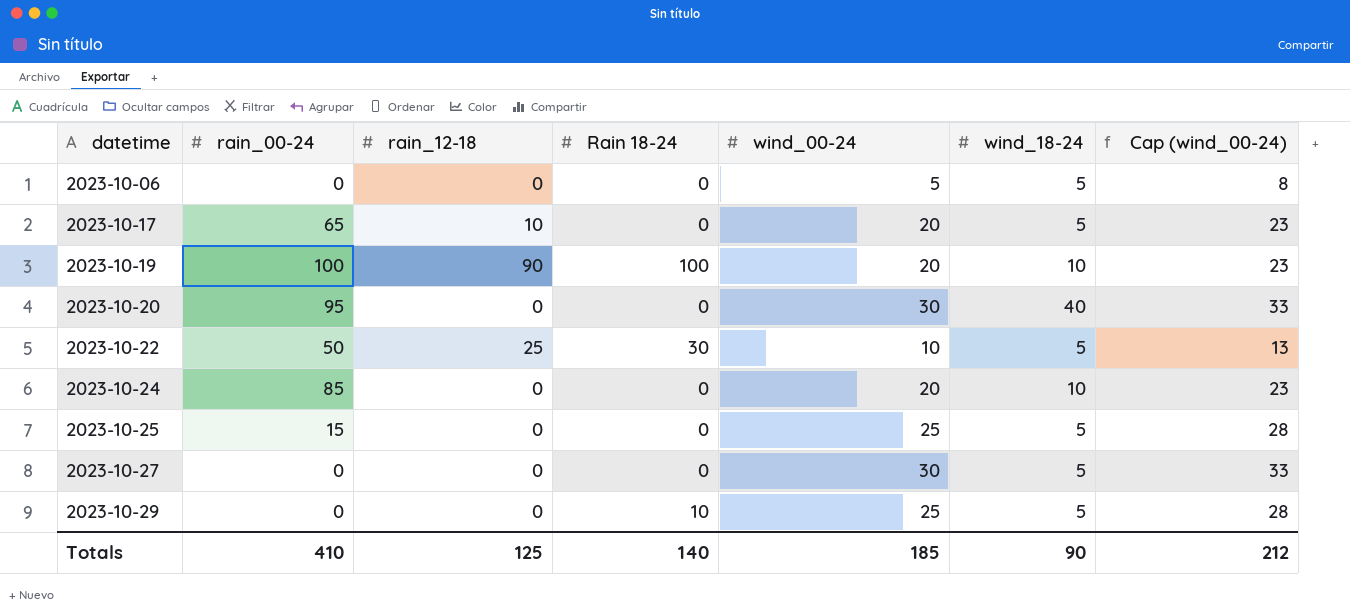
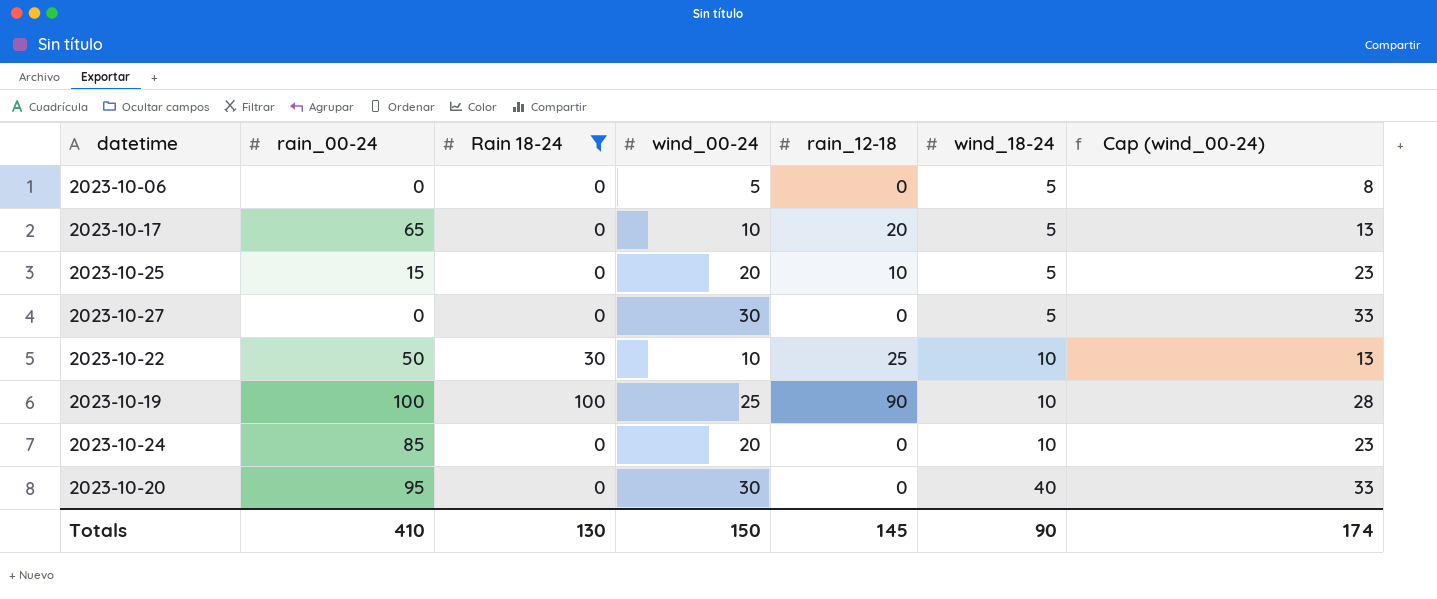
filter: none -> Rain 18-24 != 10
row order: datetime ascending -> wind_18-24 ascending
column rain_12-18 | position: 3 -> 5
2023-10-17 | wind_00-24: 20 -> 10
2023-10-17 | rain_12-18: 10 -> 20
2023-10-17 | Cap (wind_00-24): 23 -> 13
2023-10-25 | wind_00-24: 25 -> 20
2023-10-25 | rain_12-18: 0 -> 10
2023-10-25 | Cap (wind_00-24): 28 -> 23
2023-10-22 | wind_18-24: 5 -> 10
2023-10-19 | wind_00-24: 20 -> 25
2023-10-19 | Cap (wind_00-24): 23 -> 28
Totals | Rain 18-24: 140 -> 130
Totals | wind_00-24: 185 -> 150
Totals | rain_12-18: 125 -> 145
Totals | Cap (wind_00-24): 212 -> 174

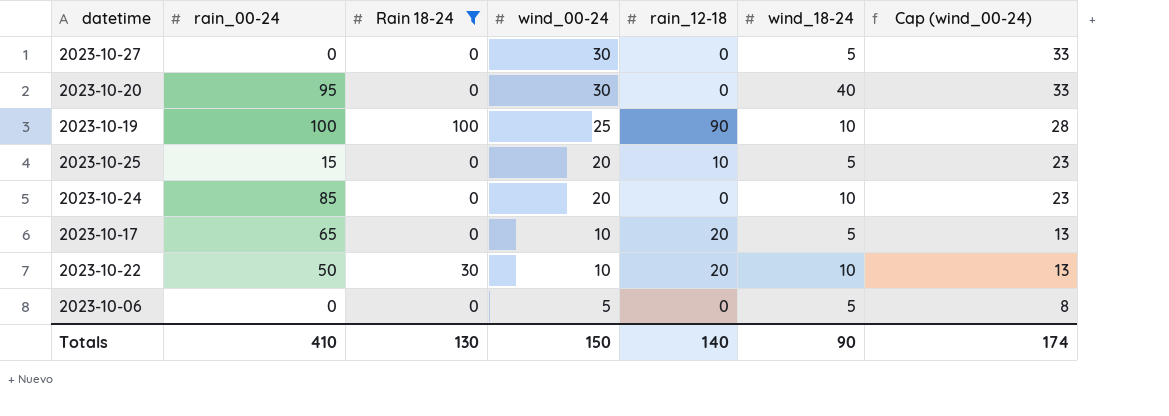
row order: wind_18-24 ascending -> wind_00-24 descending
2023-10-22 | rain_12-18: 25 -> 20
Totals | rain_12-18: 145 -> 140

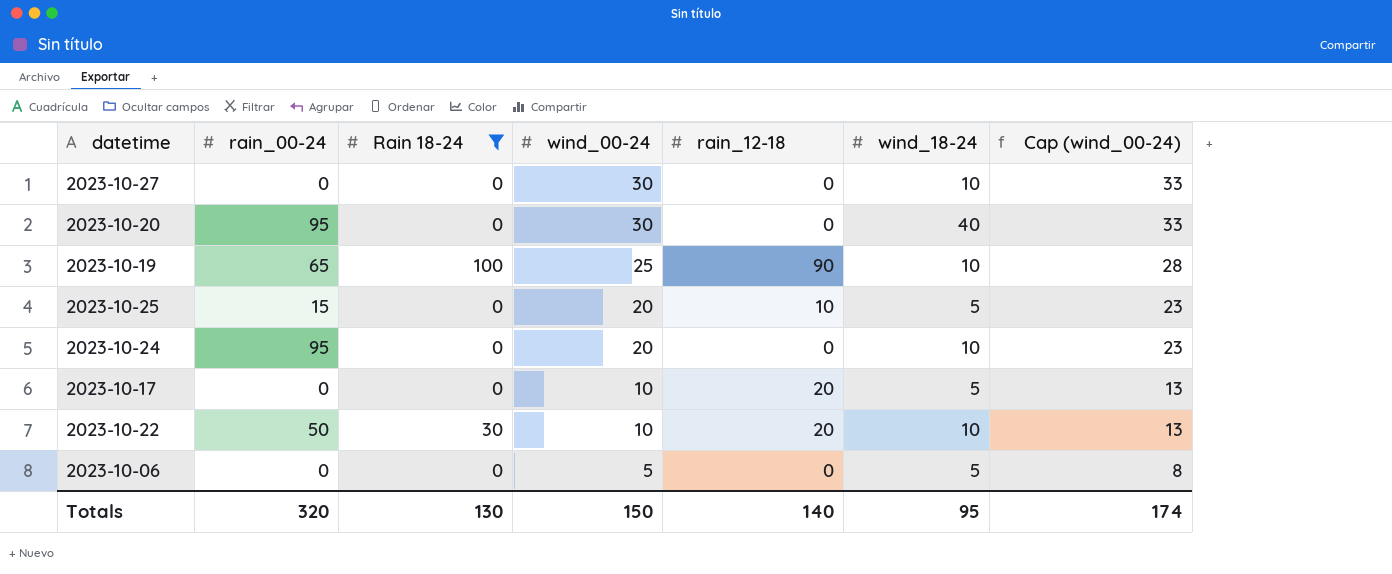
2023-10-27 | wind_18-24: 5 -> 10
2023-10-19 | rain_00-24: 100 -> 65
2023-10-24 | rain_00-24: 85 -> 95
2023-10-17 | rain_00-24: 65 -> 0
Totals | rain_00-24: 410 -> 320
Totals | wind_18-24: 90 -> 95

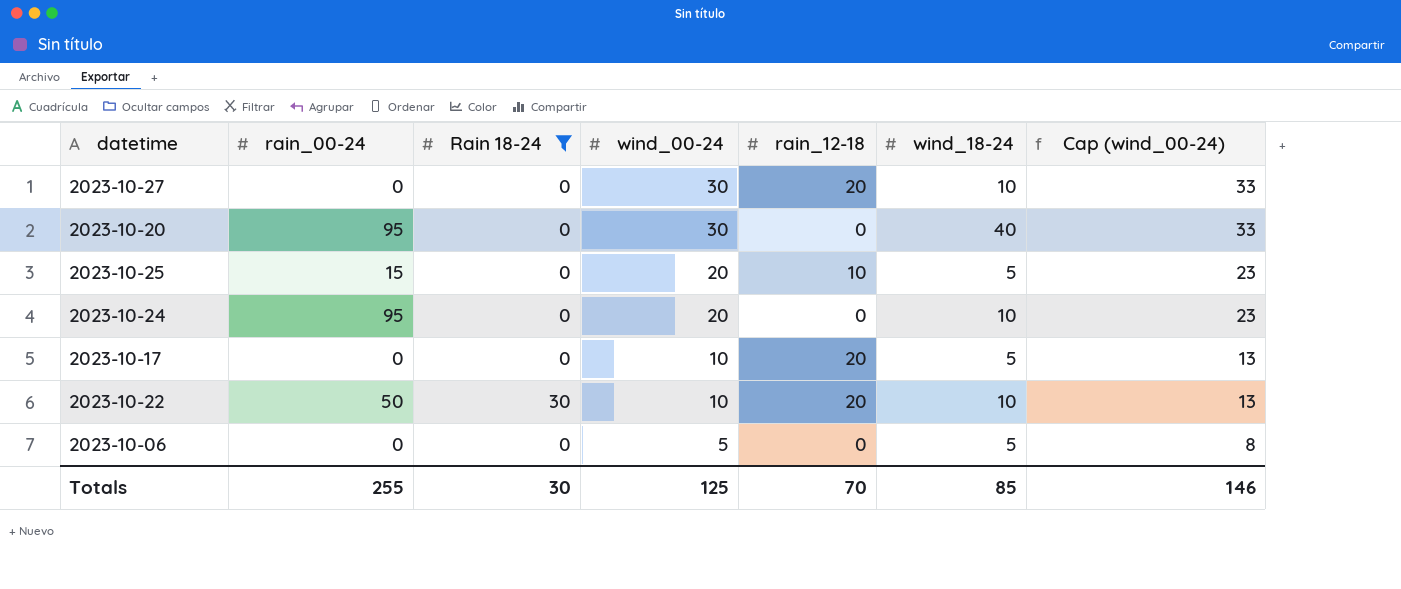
row 2023-10-19: 65 | 100 | 25 | 90 | 10 | 28 -> none
2023-10-27 | rain_12-18: 0 -> 20
Totals | rain_00-24: 320 -> 255
Totals | Rain 18-24: 130 -> 30
Totals | wind_00-24: 150 -> 125
Totals | rain_12-18: 140 -> 70
Totals | wind_18-24: 95 -> 85
Totals | Cap (wind_00-24): 174 -> 146

